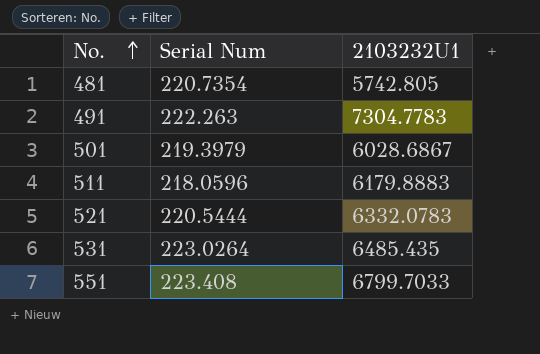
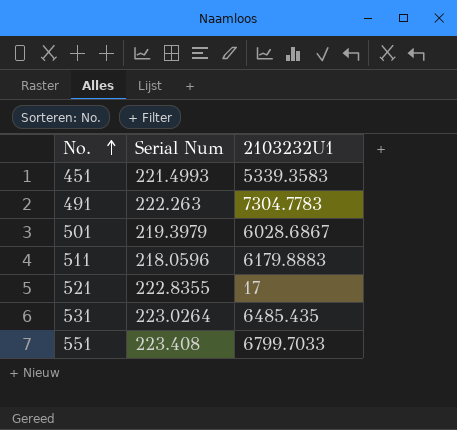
row 481: 220.7354 | 5742.805 -> none
row 451: none -> 221.4993 | 5339.3583
521 | Serial Num: 220.5444 -> 222.8355
521 | 2103232U1: 6332.0783 -> 17

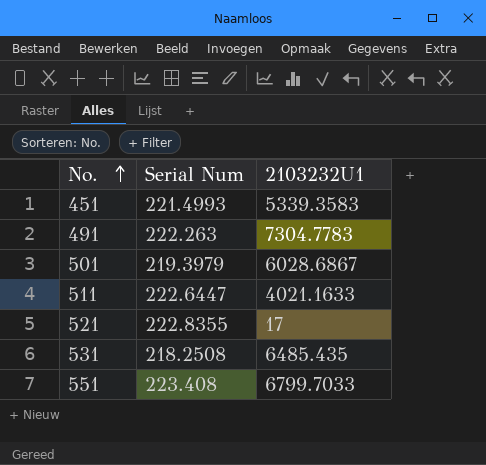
511 | Serial Num: 218.0596 -> 222.6447
511 | 2103232U1: 6179.8883 -> 4021.1633
531 | Serial Num: 223.0264 -> 218.2508

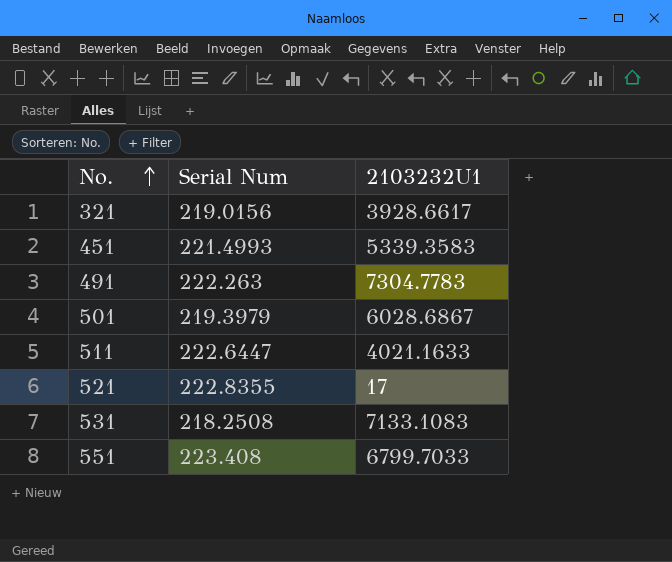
row 321: none -> 219.0156 | 3928.6617
531 | 2103232U1: 6485.435 -> 7133.1083

